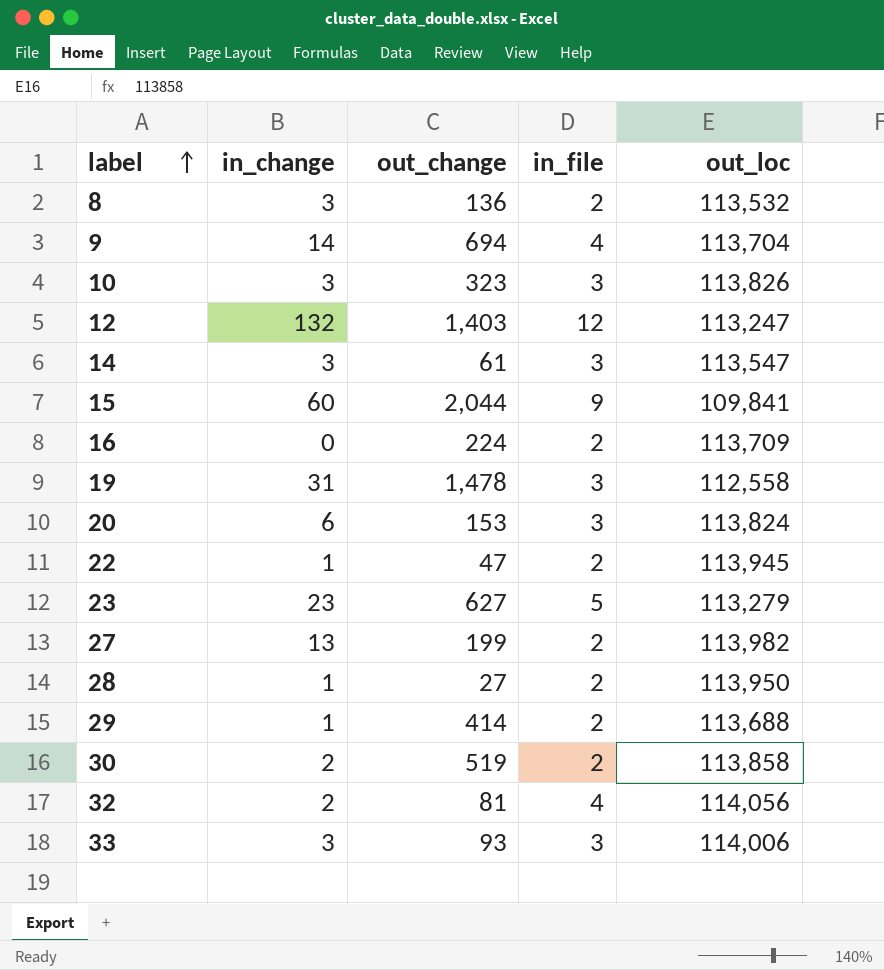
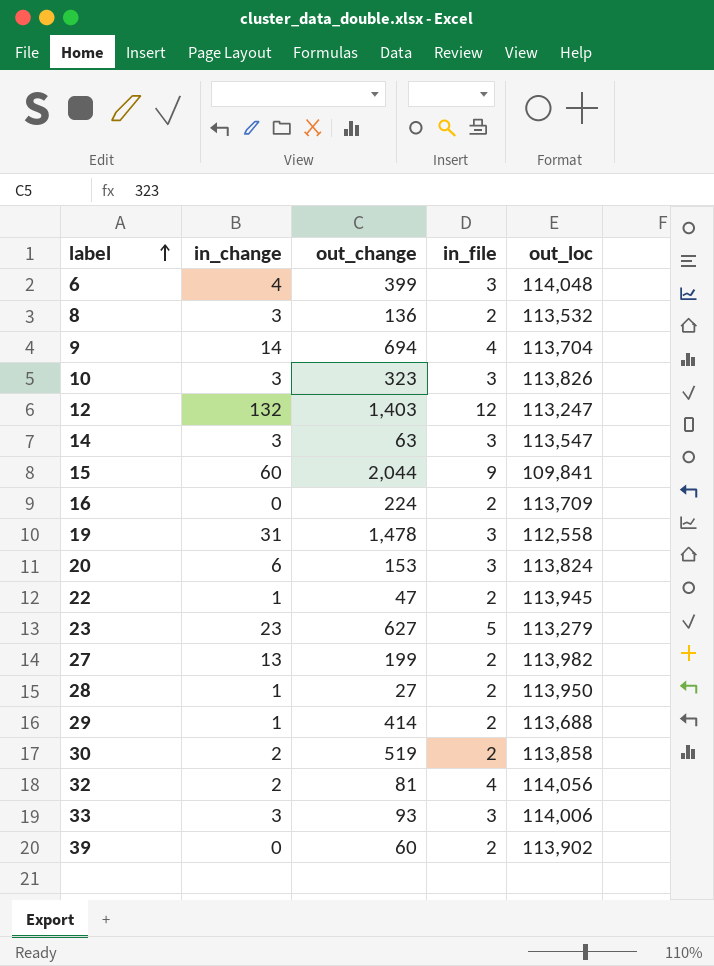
row 6: none -> 4 | 399 | 3 | 114,048
14 | out_change: 61 -> 63
row 39: none -> 0 | 60 | 2 | 113,902

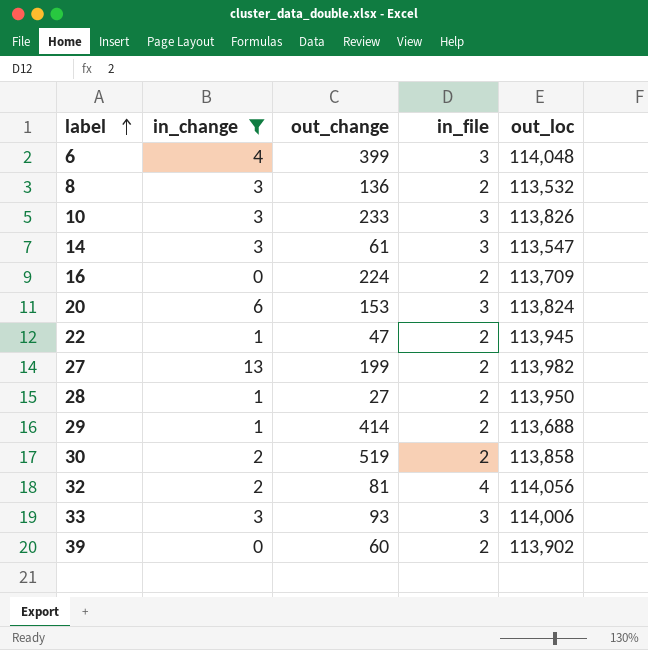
filter: none -> in_change <= 13
10 | out_change: 323 -> 233
14 | out_change: 63 -> 61

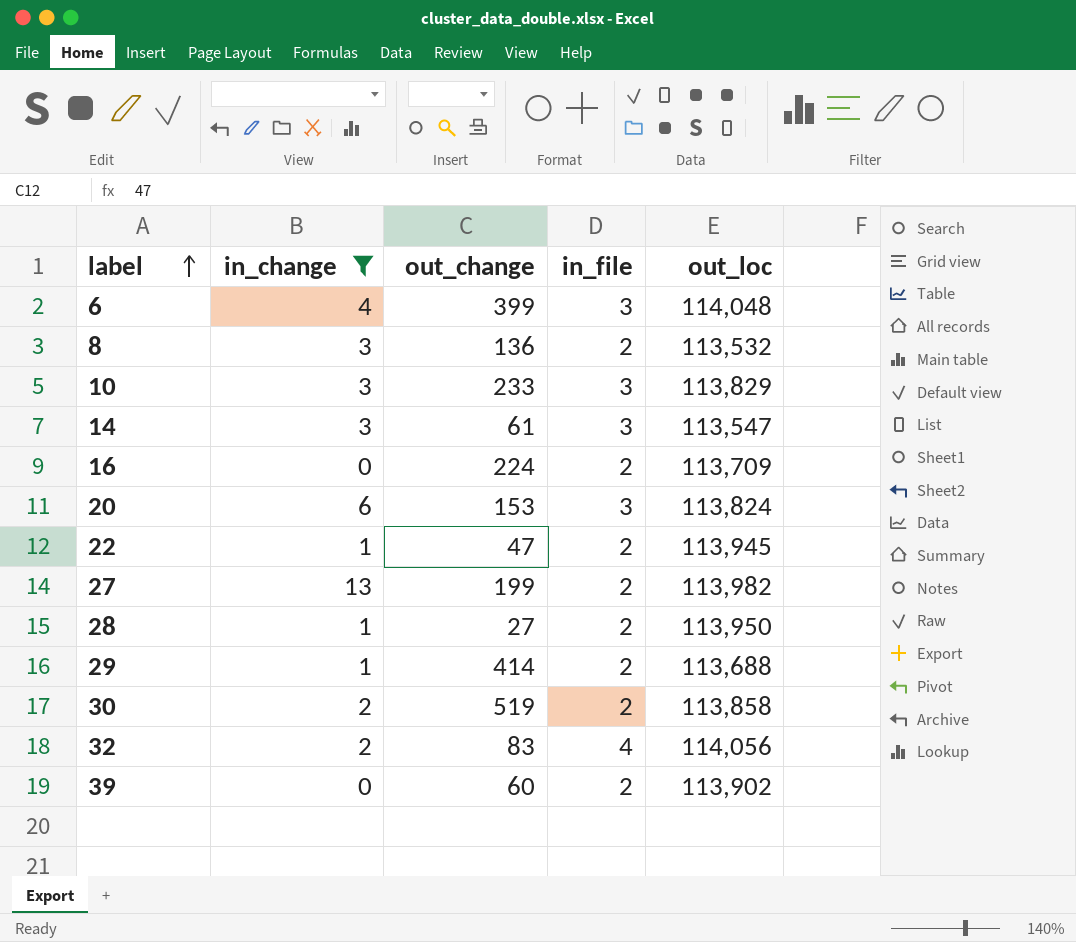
row 33: 3 | 93 | 3 | 114,006 -> none
10 | out_loc: 113,826 -> 113,829
32 | out_change: 81 -> 83

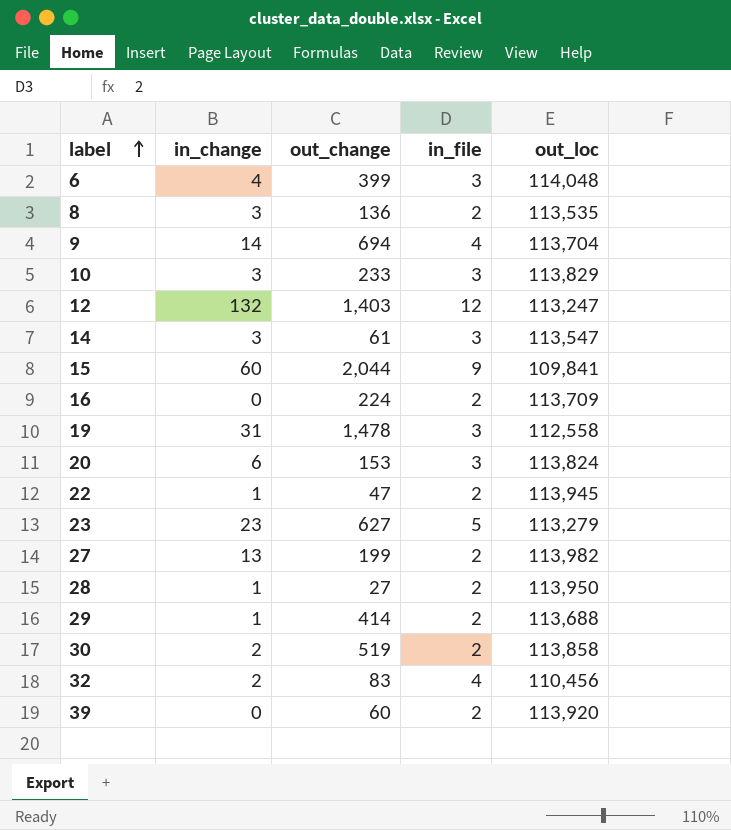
filter: in_change <= 13 -> none
8 | out_loc: 113,532 -> 113,535
32 | out_loc: 114,056 -> 110,456
39 | out_loc: 113,902 -> 113,920

